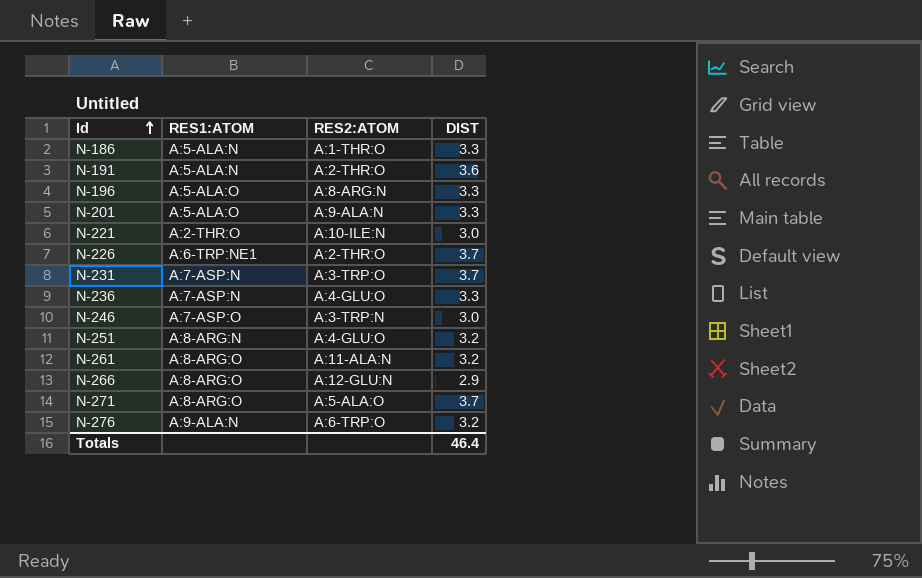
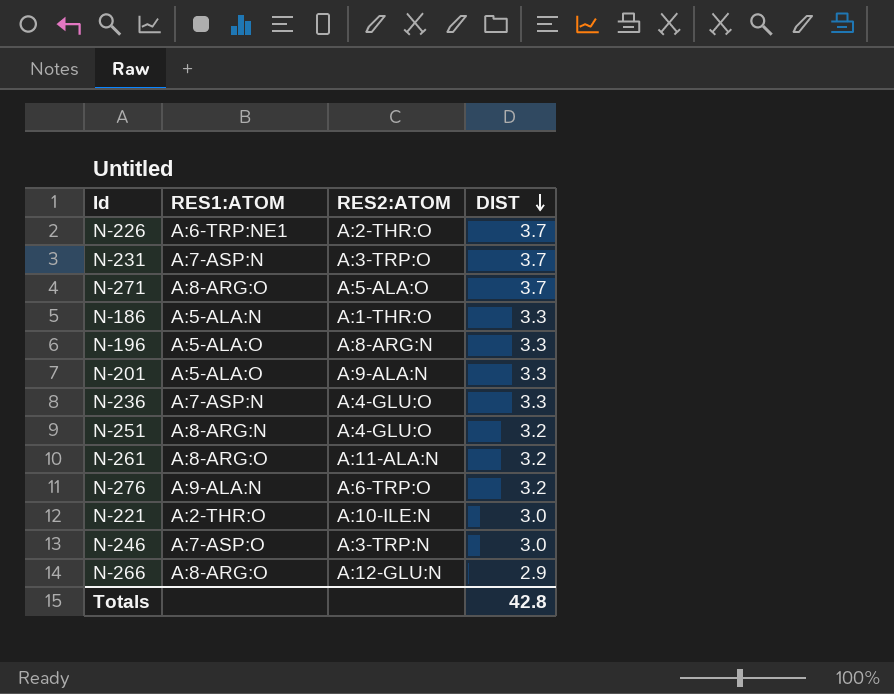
row order: Id ascending -> DIST descending
row N-191: A:5-ALA:N | A:2-THR:O | 3.6 -> none
Totals | DIST: 46.4 -> 42.8

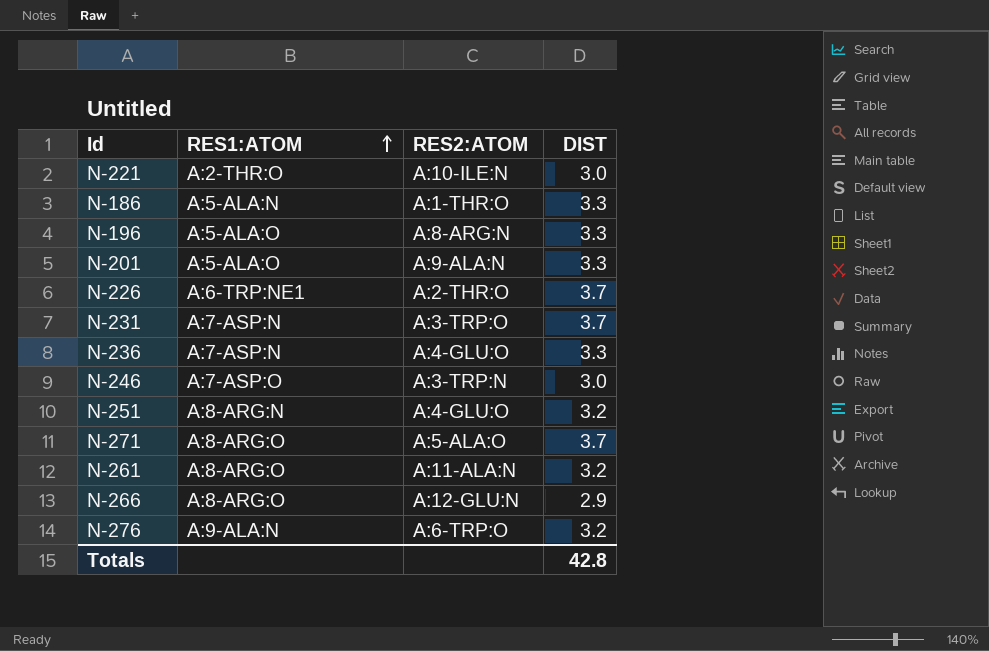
row order: DIST descending -> RES1:ATOM ascending

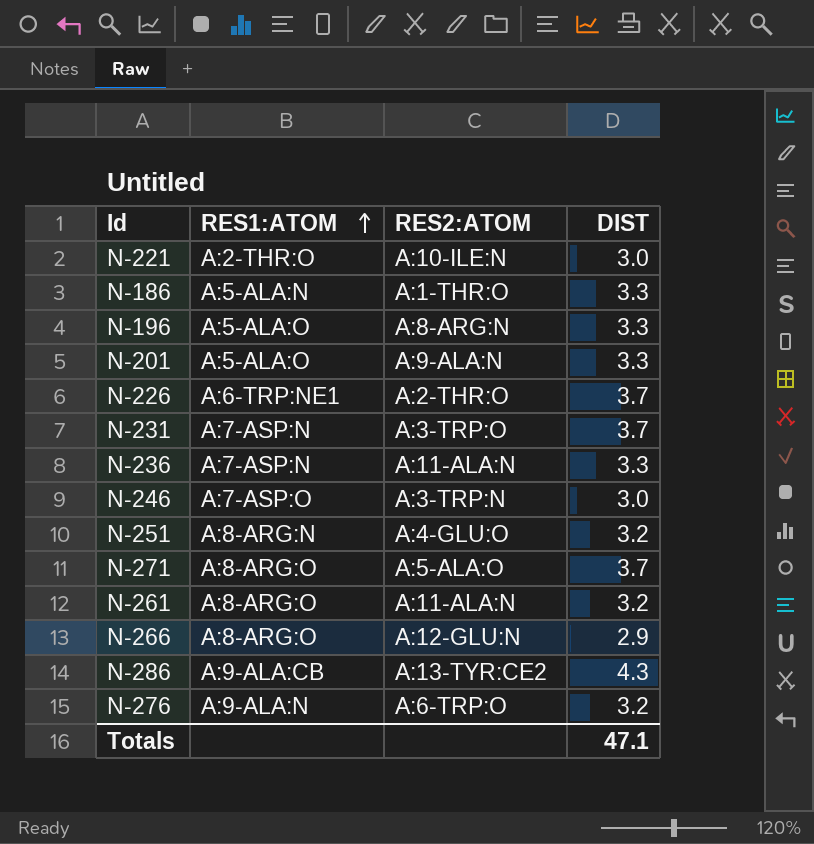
N-236 | RES2:ATOM: A:4-GLU:O -> A:11-ALA:N
row N-286: none -> A:9-ALA:CB | A:13-TYR:CE2 | 4.3
Totals | DIST: 42.8 -> 47.1

